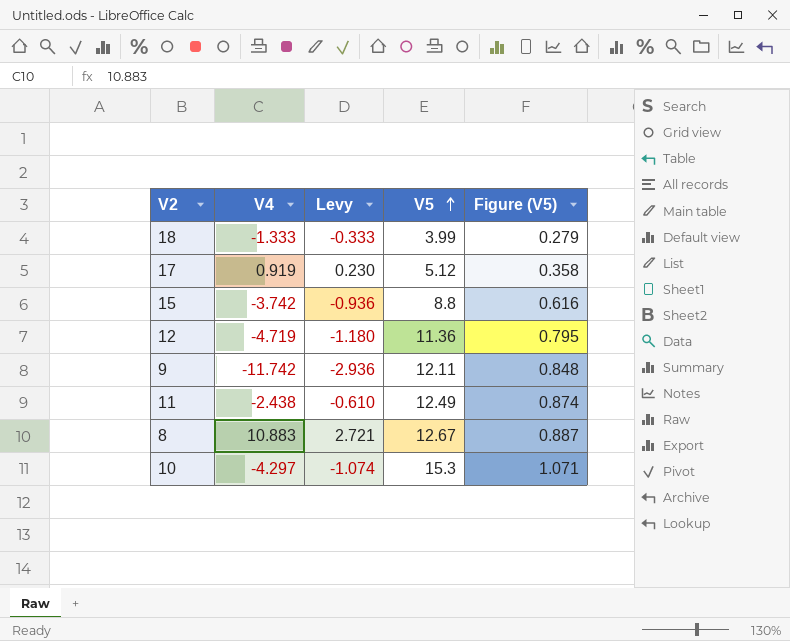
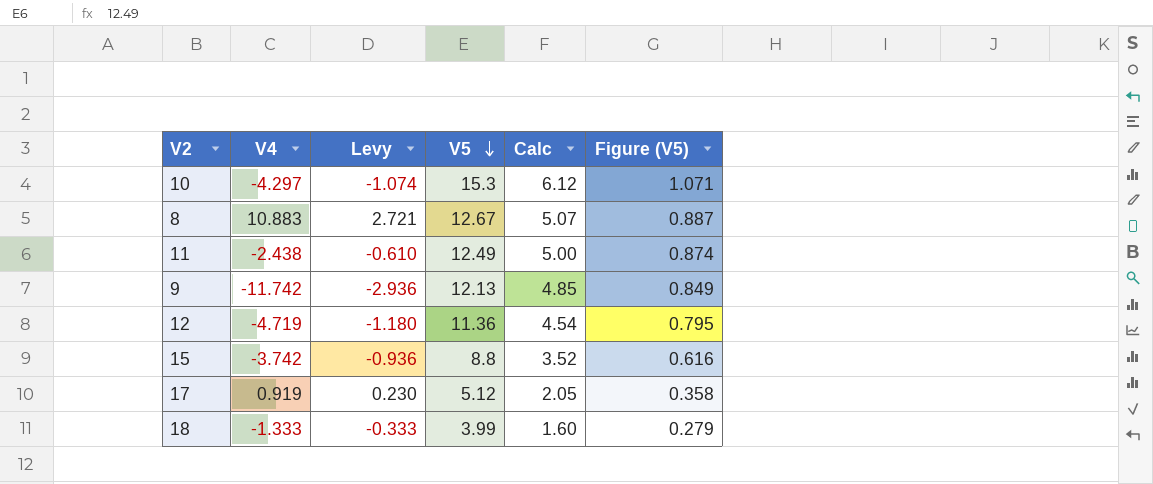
row order: V5 ascending -> V5 descending
column Calc | formula: none -> [V5] * 0.4
9 | V5: 12.11 -> 12.13
9 | Figure (V5): 0.848 -> 0.849

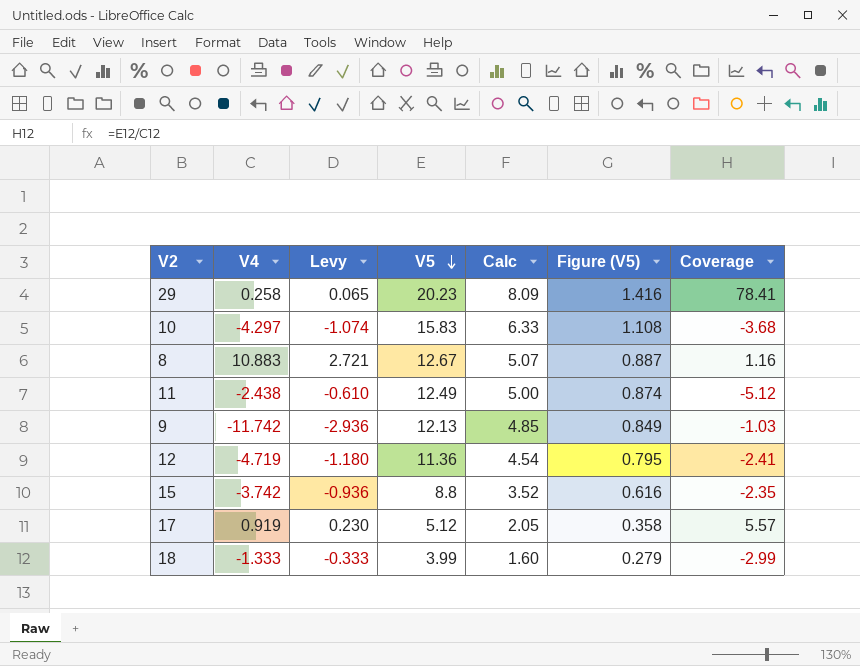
column Coverage | formula: none -> [V5] / [V4]
row 29: none -> 0.258 | 0.065 | 20.23 | 8.09 | 1.416 | 78.41
10 | V5: 15.3 -> 15.83
10 | Calc: 6.12 -> 6.33
10 | Figure (V5): 1.071 -> 1.108

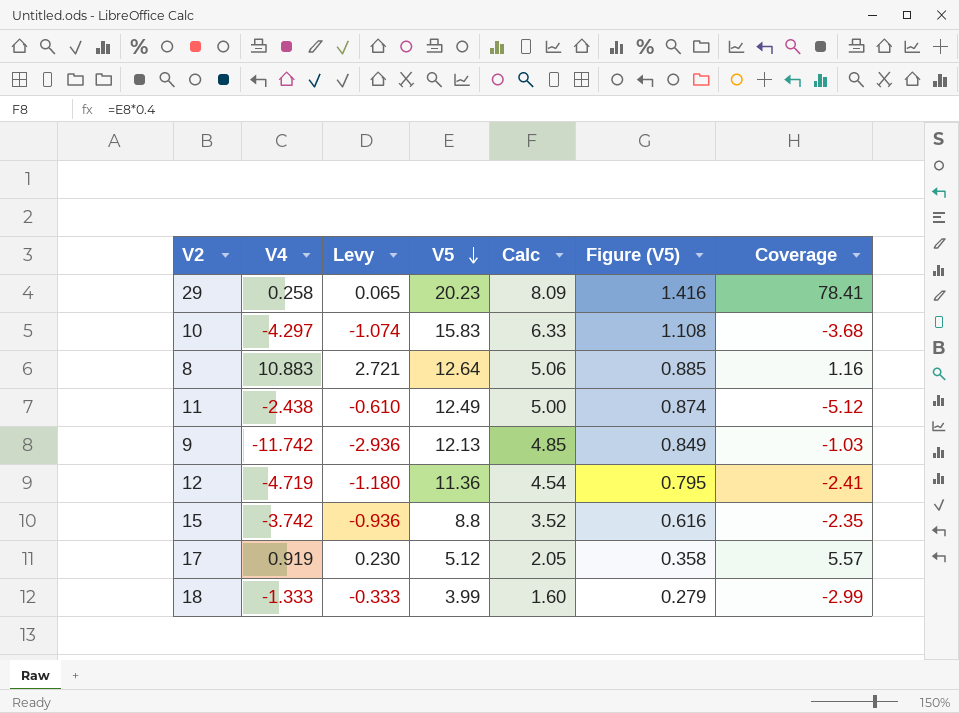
8 | V5: 12.67 -> 12.64
8 | Calc: 5.07 -> 5.06
8 | Figure (V5): 0.887 -> 0.885

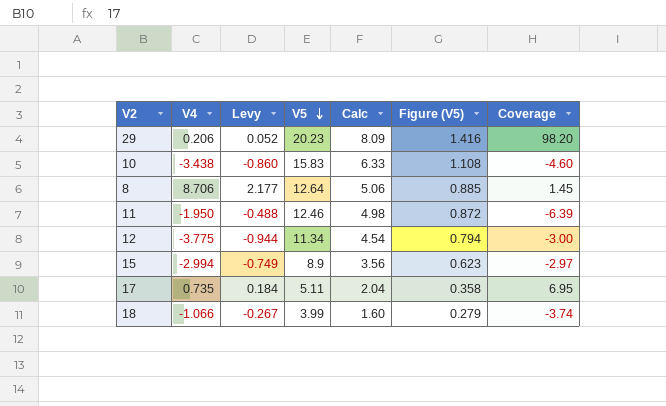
row 9: -11.742 | -2.936 | 12.13 | 4.85 | 0.849 | -1.03 -> none
29 | V4: 0.258 -> 0.206
29 | Levy: 0.065 -> 0.052
29 | Coverage: 78.41 -> 98.20
10 | V4: -4.297 -> -3.438
10 | Levy: -1.074 -> -0.860
10 | Coverage: -3.68 -> -4.60
8 | V4: 10.883 -> 8.706
8 | Levy: 2.721 -> 2.177
8 | Coverage: 1.16 -> 1.45
11 | V4: -2.438 -> -1.950
11 | Levy: -0.610 -> -0.488
11 | V5: 12.49 -> 12.46
11 | Calc: 5.00 -> 4.98
11 | Figure (V5): 0.874 -> 0.872
11 | Coverage: -5.12 -> -6.39
12 | V4: -4.719 -> -3.775
12 | Levy: -1.180 -> -0.944
12 | V5: 11.36 -> 11.34
12 | Figure (V5): 0.795 -> 0.794
12 | Coverage: -2.41 -> -3.00
15 | V4: -3.742 -> -2.994
15 | Levy: -0.936 -> -0.749
15 | V5: 8.8 -> 8.9
15 | Calc: 3.52 -> 3.56
15 | Figure (V5): 0.616 -> 0.623
15 | Coverage: -2.35 -> -2.97
17 | V4: 0.919 -> 0.735
17 | Levy: 0.230 -> 0.184
17 | V5: 5.12 -> 5.11
17 | Calc: 2.05 -> 2.04
17 | Coverage: 5.57 -> 6.95
18 | V4: -1.333 -> -1.066
18 | Levy: -0.333 -> -0.267
18 | Coverage: -2.99 -> -3.74

